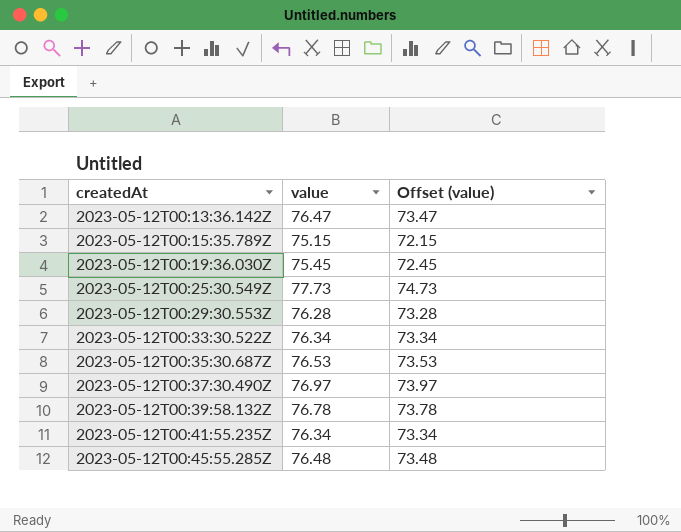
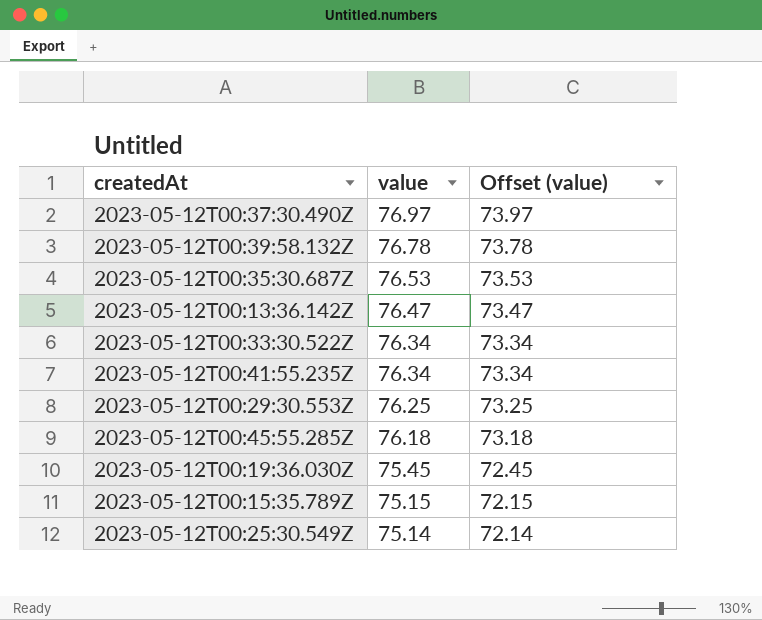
row order: createdAt ascending -> value descending
2023-05-12T00:29:30.553Z | value: 76.28 -> 76.25
2023-05-12T00:29:30.553Z | Offset (value): 73.28 -> 73.25
2023-05-12T00:45:55.285Z | value: 76.48 -> 76.18
2023-05-12T00:45:55.285Z | Offset (value): 73.48 -> 73.18
2023-05-12T00:25:30.549Z | value: 77.73 -> 75.14
2023-05-12T00:25:30.549Z | Offset (value): 74.73 -> 72.14

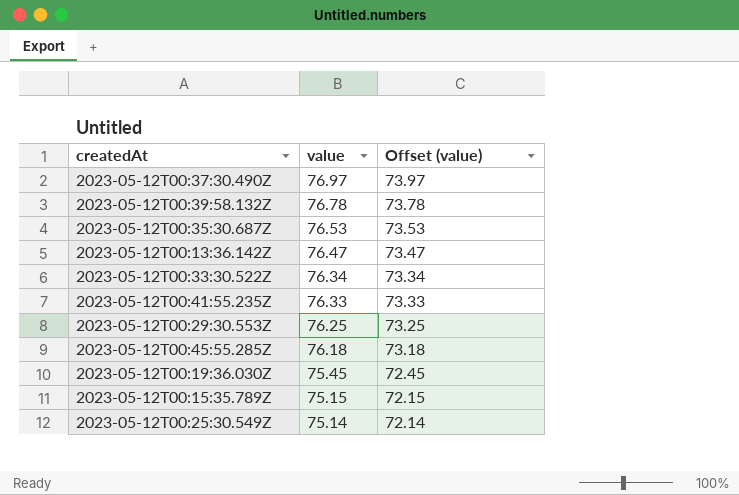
2023-05-12T00:41:55.235Z | value: 76.34 -> 76.33
2023-05-12T00:41:55.235Z | Offset (value): 73.34 -> 73.33

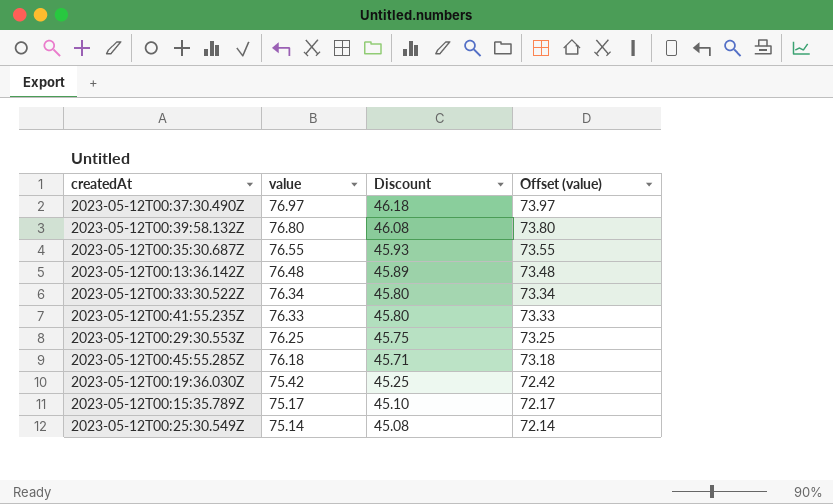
column Discount | formula: none -> [value] * 0.6
2023-05-12T00:39:58.132Z | value: 76.78 -> 76.80
2023-05-12T00:39:58.132Z | Offset (value): 73.78 -> 73.80
2023-05-12T00:35:30.687Z | value: 76.53 -> 76.55
2023-05-12T00:35:30.687Z | Offset (value): 73.53 -> 73.55
2023-05-12T00:13:36.142Z | value: 76.47 -> 76.48
2023-05-12T00:13:36.142Z | Offset (value): 73.47 -> 73.48
2023-05-12T00:19:36.030Z | value: 75.45 -> 75.42
2023-05-12T00:19:36.030Z | Offset (value): 72.45 -> 72.42
2023-05-12T00:15:35.789Z | value: 75.15 -> 75.17
2023-05-12T00:15:35.789Z | Offset (value): 72.15 -> 72.17

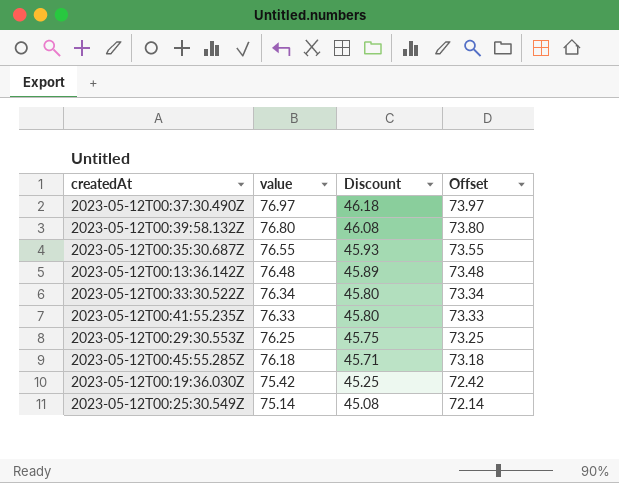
column name: Offset (value) -> Offset
row 2023-05-12T00:15:35.789Z: 75.17 | 45.10 | 72.17 -> none

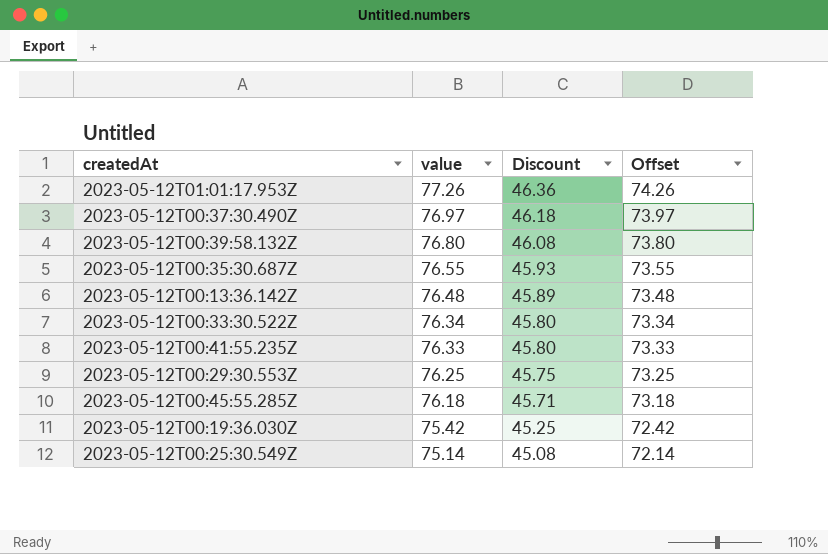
row 2023-05-12T01:01:17.953Z: none -> 77.26 | 46.36 | 74.26

